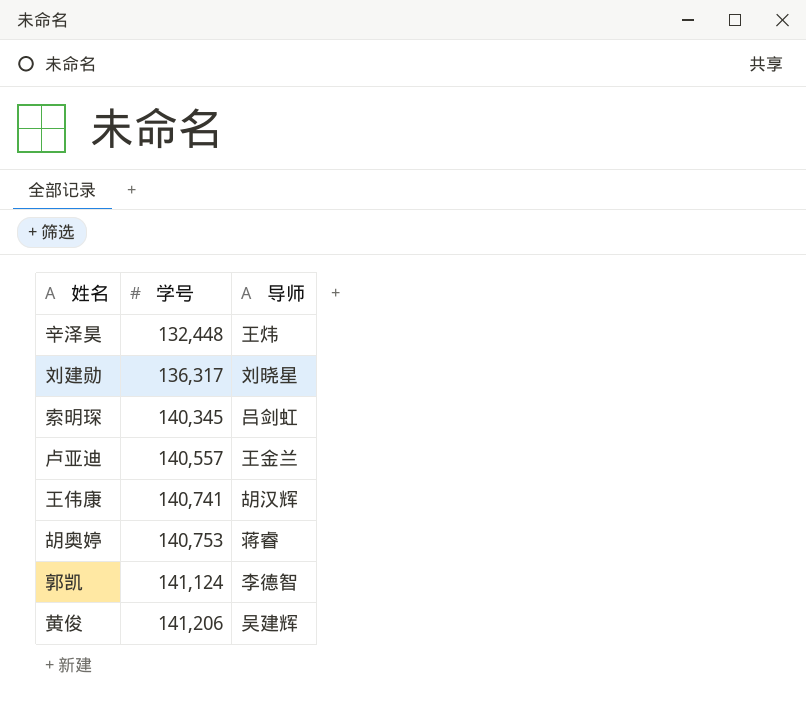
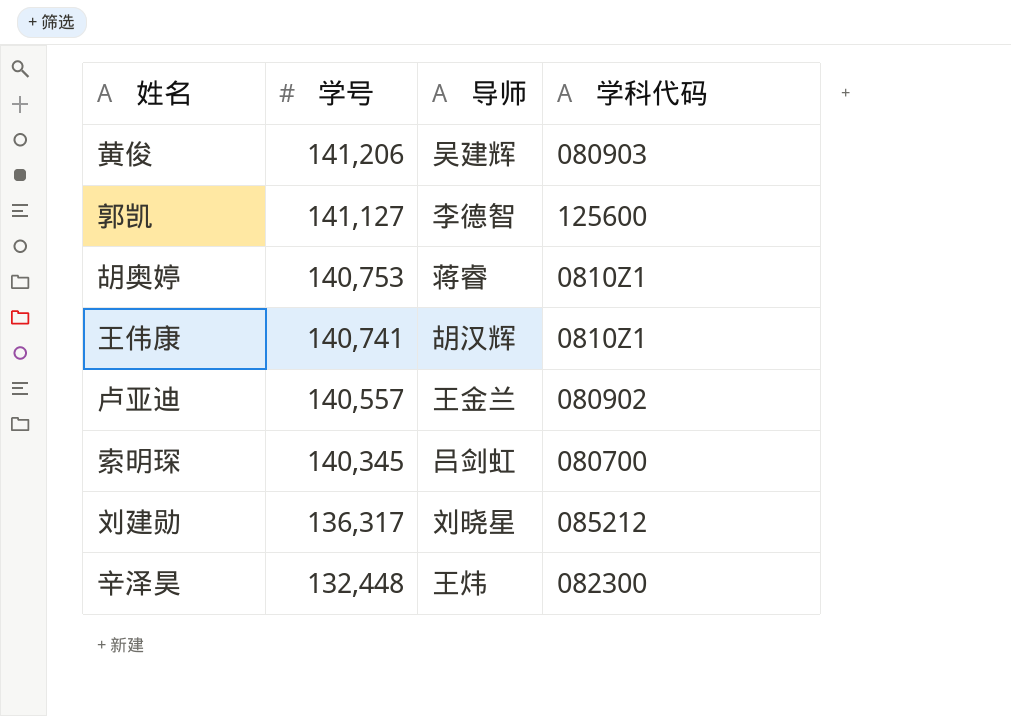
row order: 学号 ascending -> 学号 descending
column 学科代码 | position: none -> 4
郭凯 | 学号: 141,124 -> 141,127

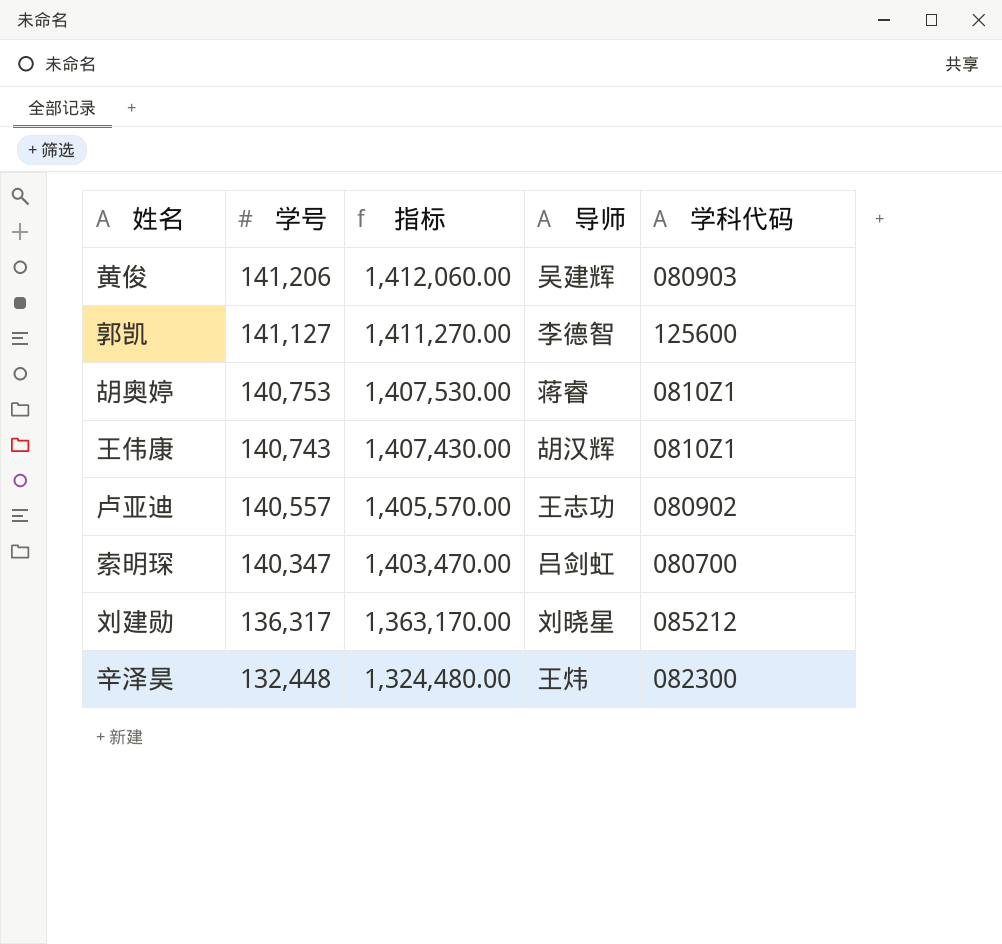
column 指标 | formula: none -> [学号] * 10
王伟康 | 学号: 140,741 -> 140,743
卢亚迪 | 导师: 王金兰 -> 王志功
索明琛 | 学号: 140,345 -> 140,347

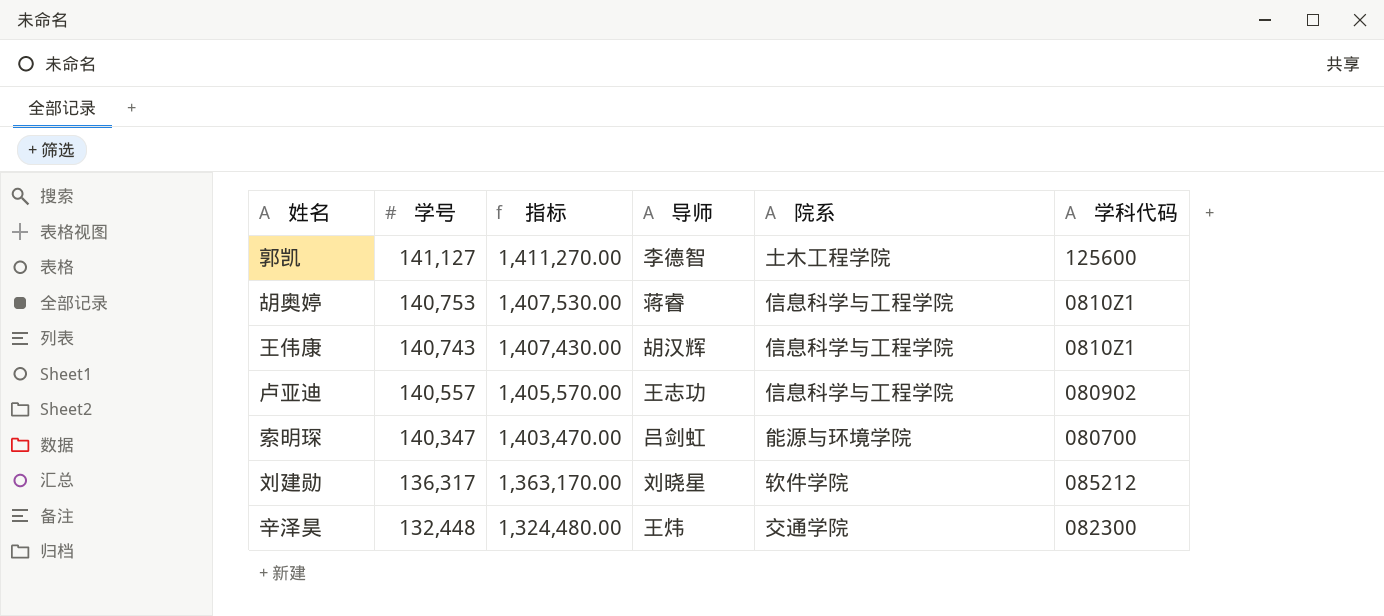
column 院系 | position: none -> 5
row 黄俊: 141,206 | 1,412,060.00 | 吴建辉 | 080903 -> none

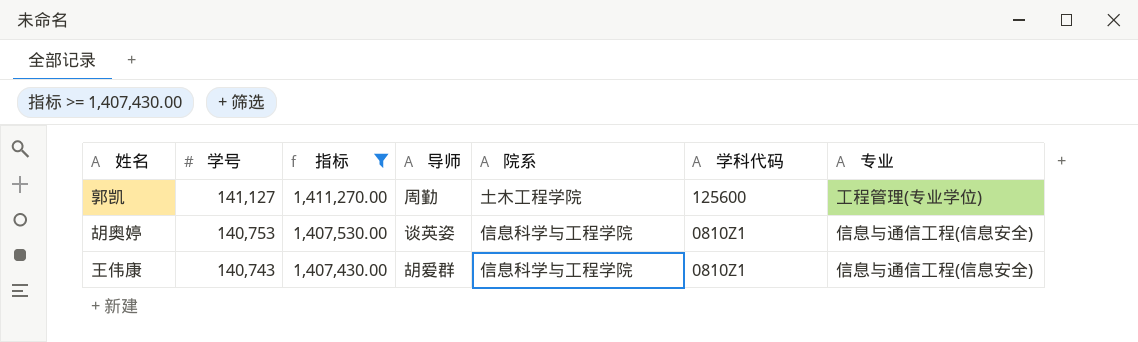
filter: none -> 指标 >= 1,407,430.00
column 专业 | position: none -> 7
郭凯 | 导师: 李德智 -> 周勤
胡奥婷 | 导师: 蒋睿 -> 谈英姿
王伟康 | 导师: 胡汉辉 -> 胡爱群

